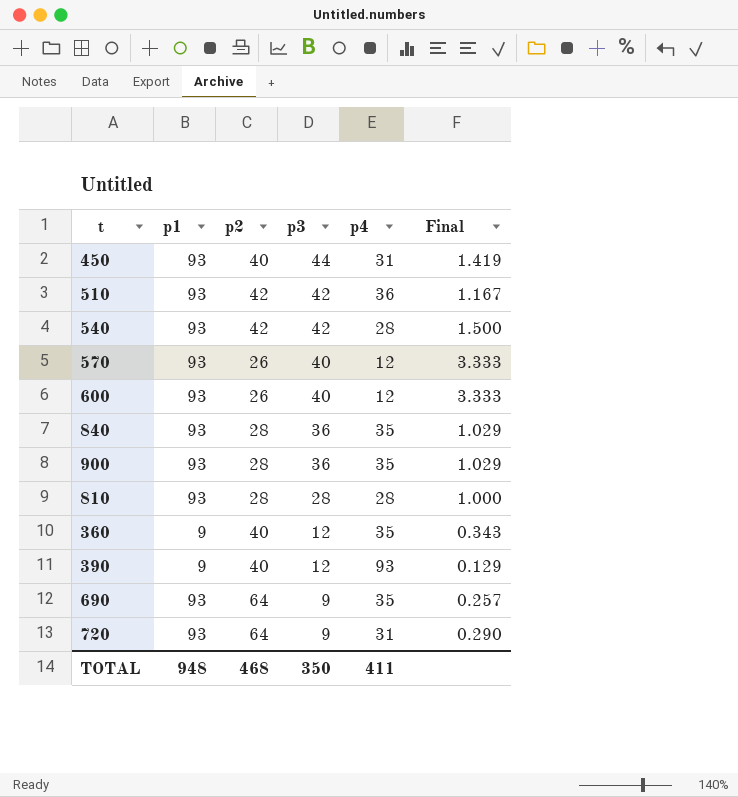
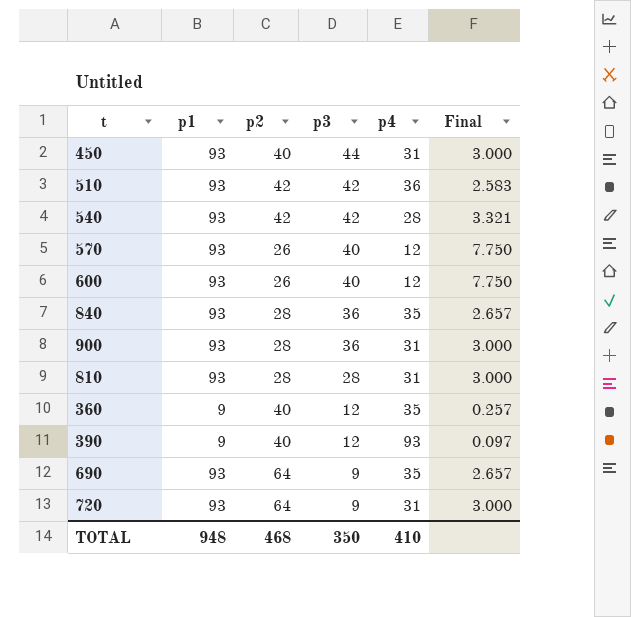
column Final | formula: [p3] / [p4] -> [p1] / [p4]
900 | p4: 35 -> 31
810 | p4: 28 -> 31
TOTAL | p4: 411 -> 410

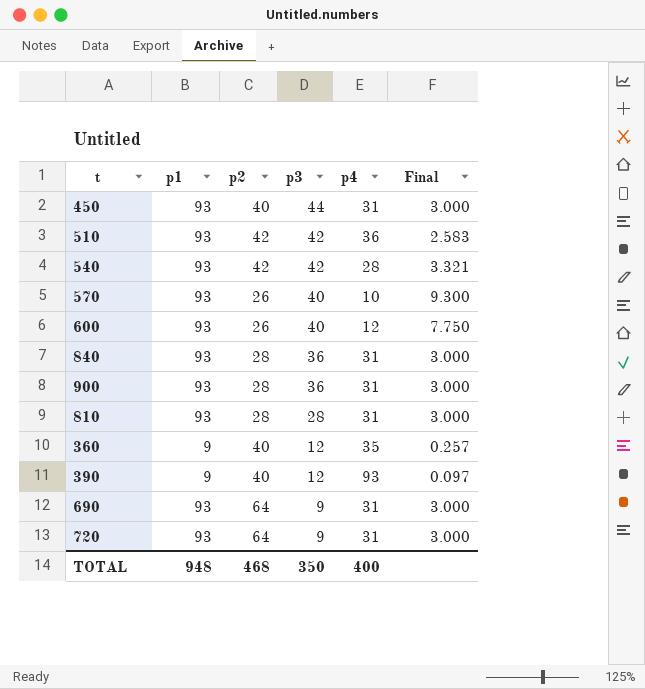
570 | p4: 12 -> 10
570 | Final: 7.750 -> 9.300
840 | p4: 35 -> 31
840 | Final: 2.657 -> 3.000
690 | p4: 35 -> 31
690 | Final: 2.657 -> 3.000
TOTAL | p4: 410 -> 400

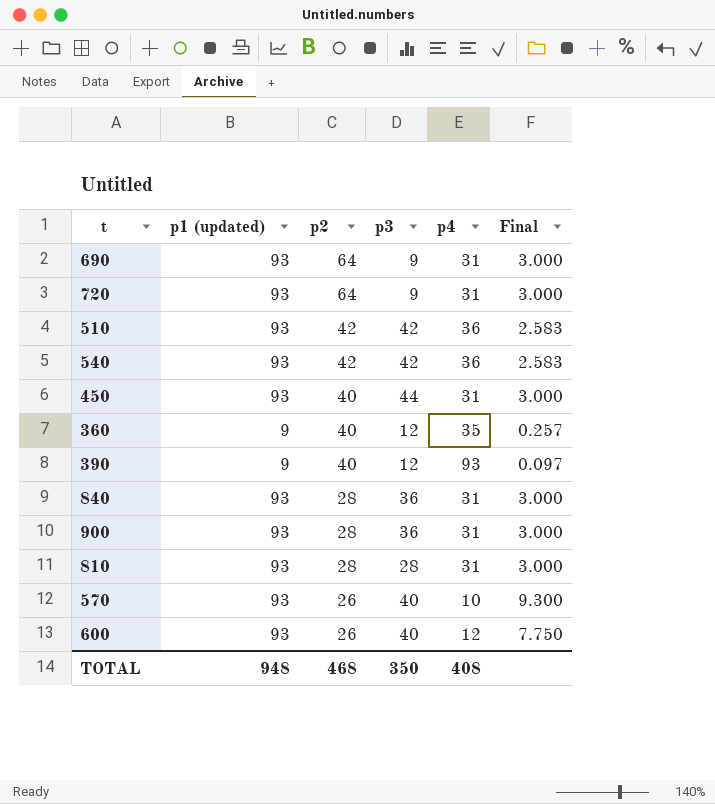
row order: p3 descending -> p2 descending
column name: p1 -> p1 (updated)
540 | p4: 28 -> 36
540 | Final: 3.321 -> 2.583
TOTAL | p4: 400 -> 408

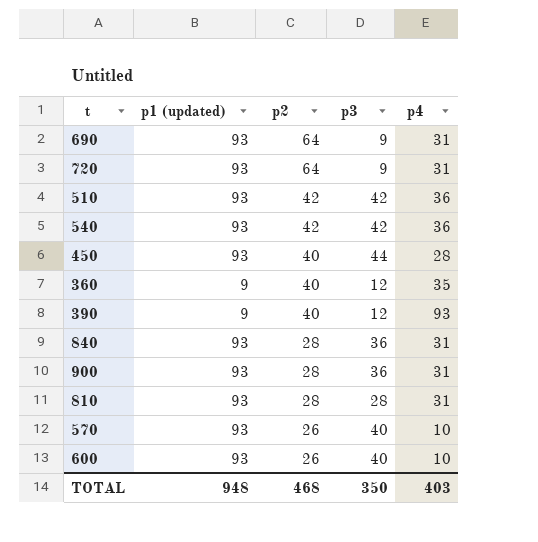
column Final | formula: [p1 (updated)] / [p4] -> none
450 | p4: 31 -> 28
600 | p4: 12 -> 10
TOTAL | p4: 408 -> 403

